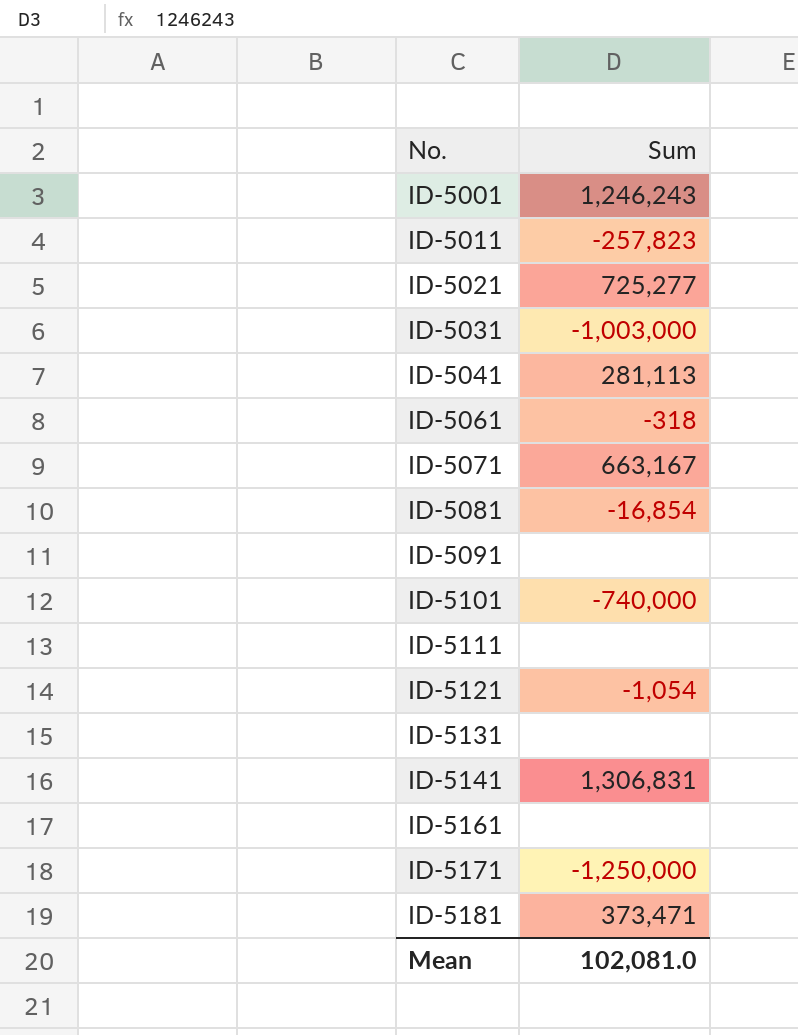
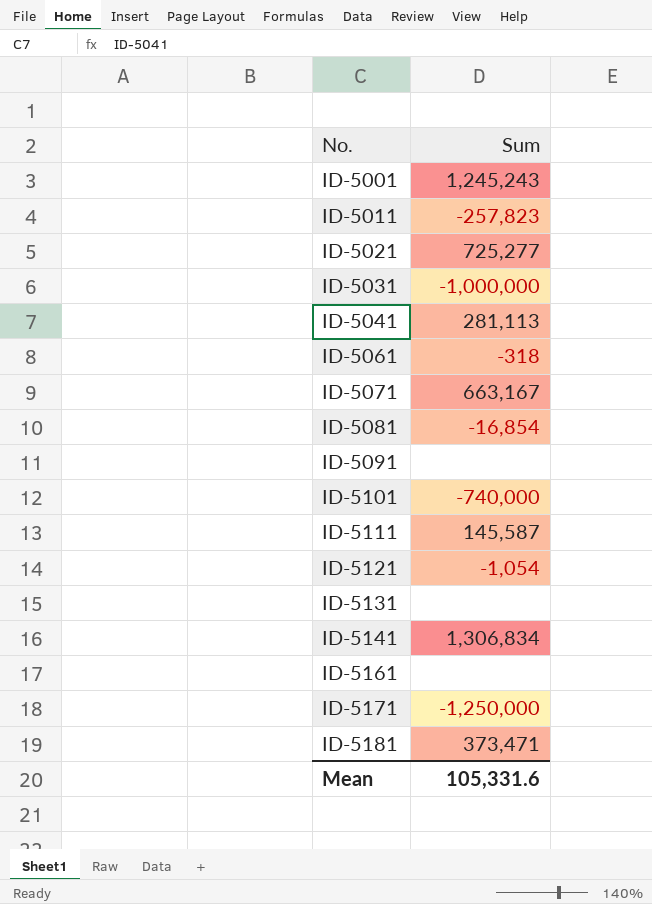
ID-5001 | Sum: 1,246,243 -> 1,245,243
ID-5031 | Sum: -1,003,000 -> -1,000,000
ID-5111 | Sum: none -> 145,587
ID-5141 | Sum: 1,306,831 -> 1,306,834
Mean | Sum: 102,081.0 -> 105,331.6

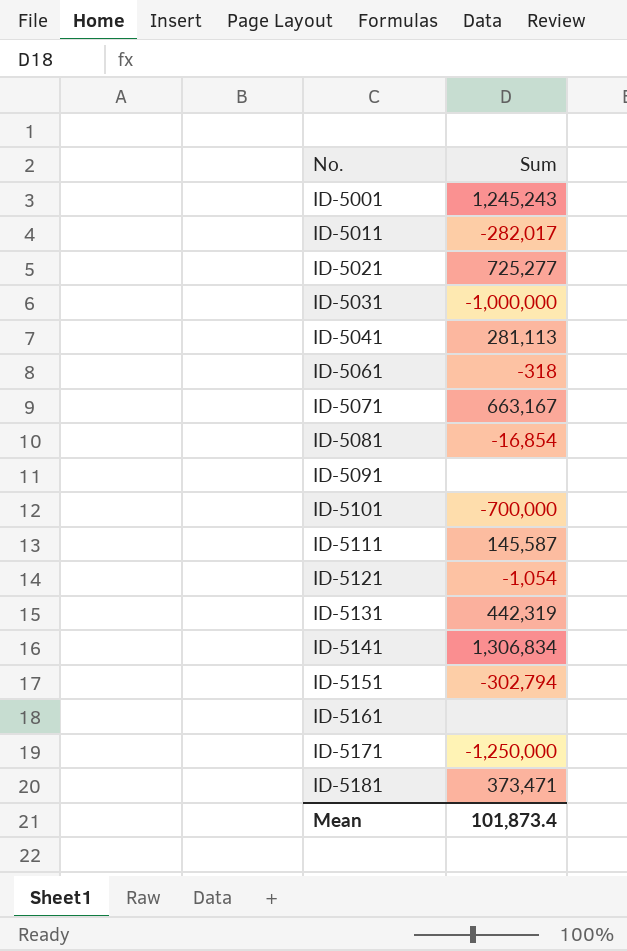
ID-5011 | Sum: -257,823 -> -282,017
ID-5101 | Sum: -740,000 -> -700,000
ID-5131 | Sum: none -> 442,319
row ID-5151: none -> -302,794
Mean | Sum: 105,331.6 -> 101,873.4

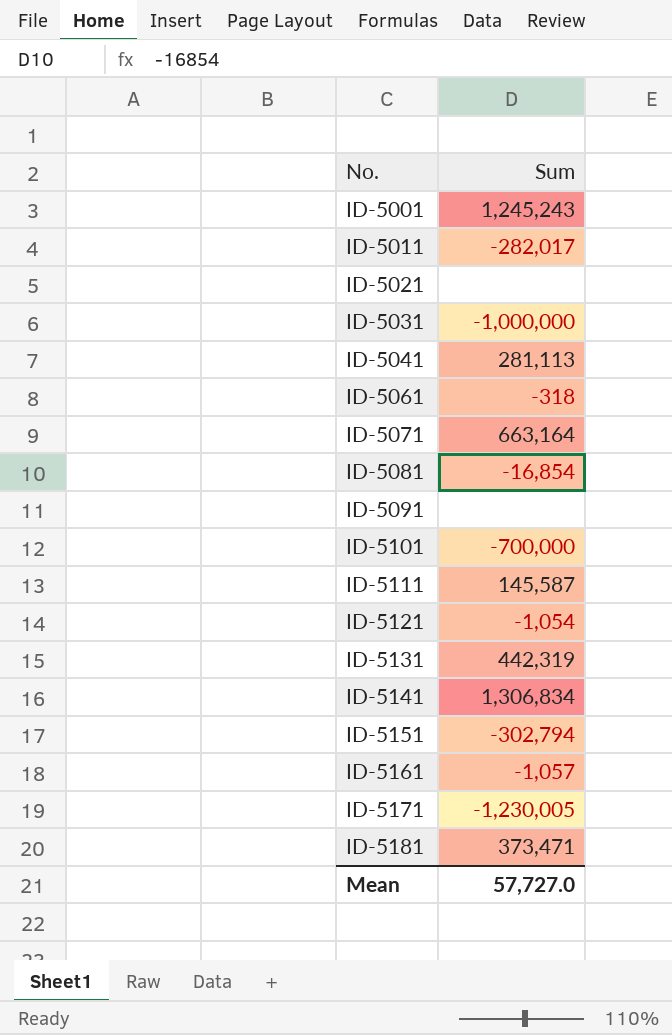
ID-5021 | Sum: 725,277 -> none
ID-5071 | Sum: 663,167 -> 663,164
ID-5161 | Sum: none -> -1,057
ID-5171 | Sum: -1,250,000 -> -1,230,005
Mean | Sum: 101,873.4 -> 57,727.0

